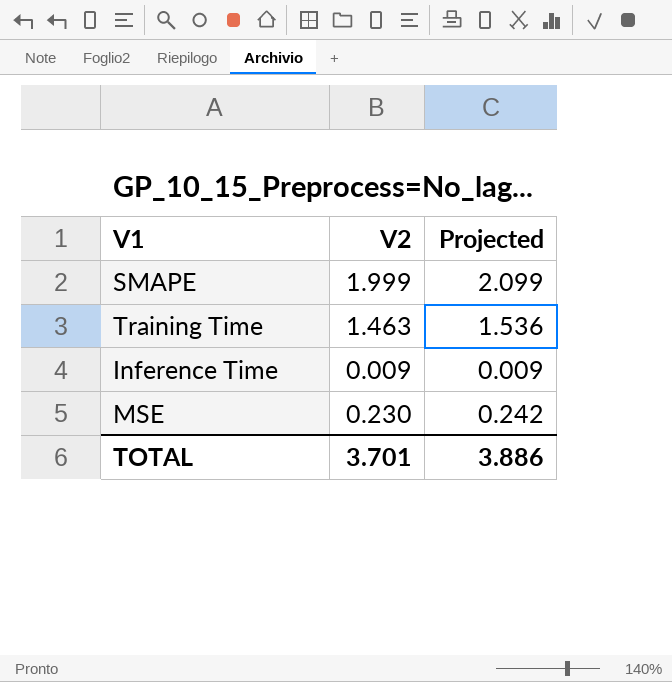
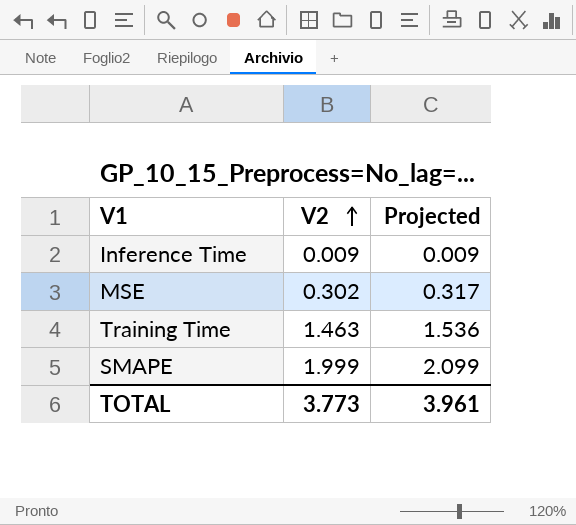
row order: none -> V2 ascending
MSE | V2: 0.230 -> 0.302
MSE | Projected: 0.242 -> 0.317
TOTAL | V2: 3.701 -> 3.773
TOTAL | Projected: 3.886 -> 3.961

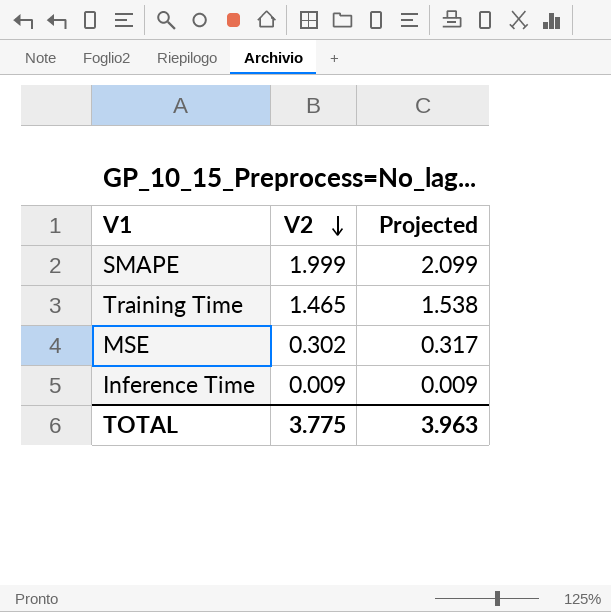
row order: V2 ascending -> V2 descending
Training Time | V2: 1.463 -> 1.465
Training Time | Projected: 1.536 -> 1.538
TOTAL | V2: 3.773 -> 3.775
TOTAL | Projected: 3.961 -> 3.963

